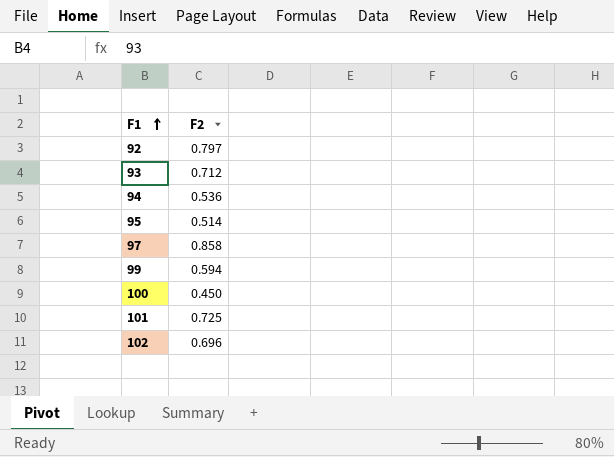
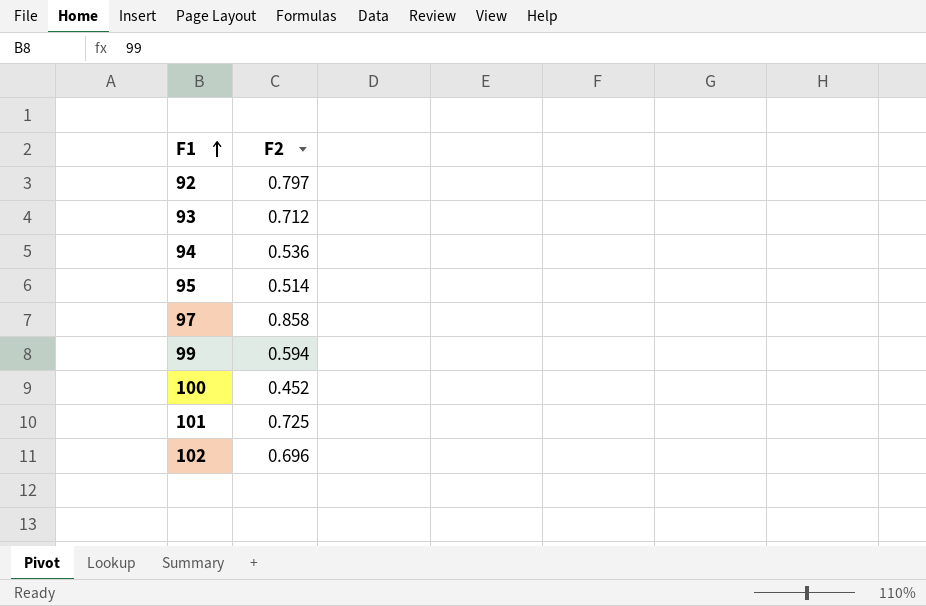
100 | F2: 0.450 -> 0.452

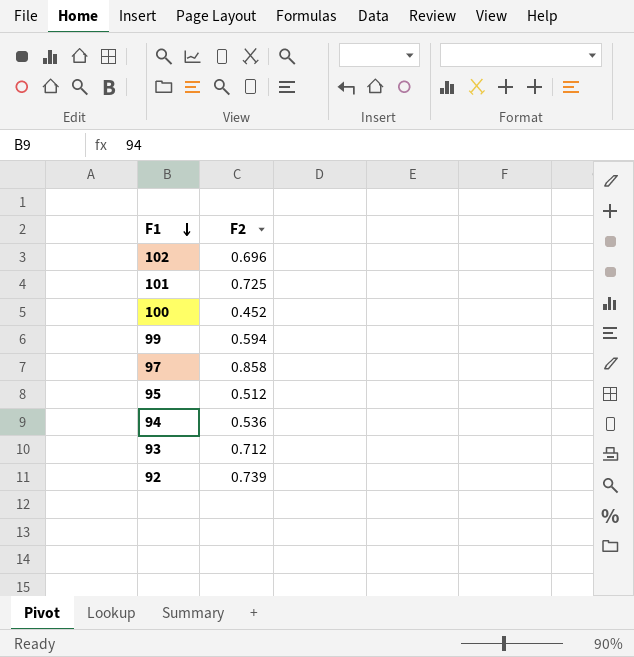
row order: F1 ascending -> F1 descending
95 | F2: 0.514 -> 0.512
92 | F2: 0.797 -> 0.739

